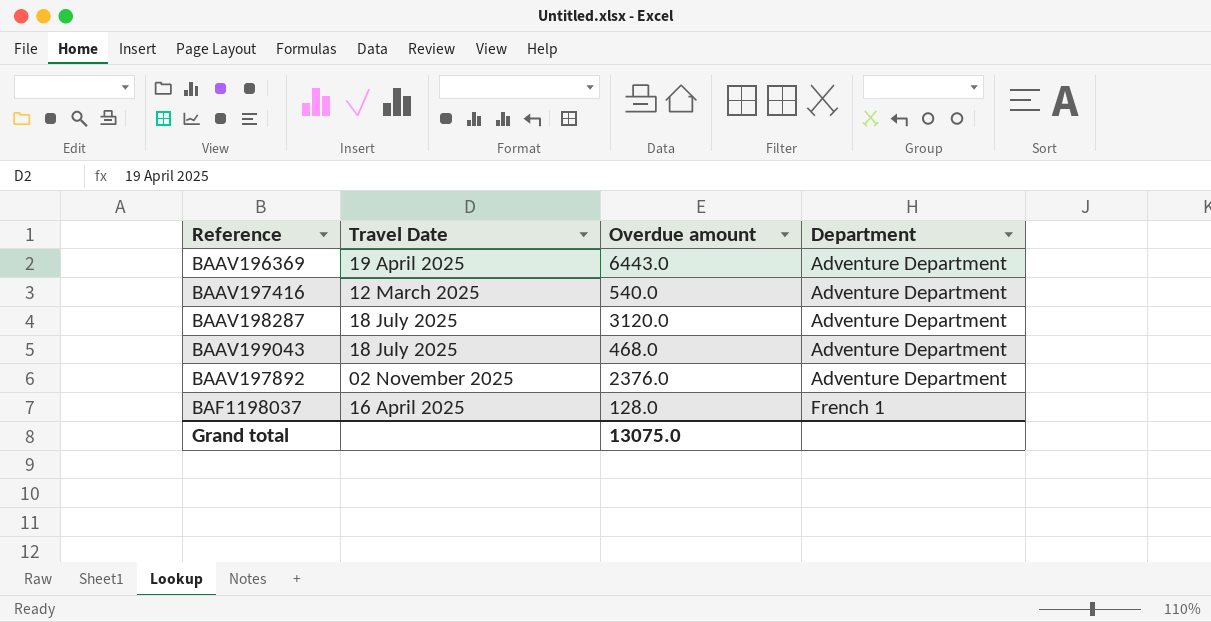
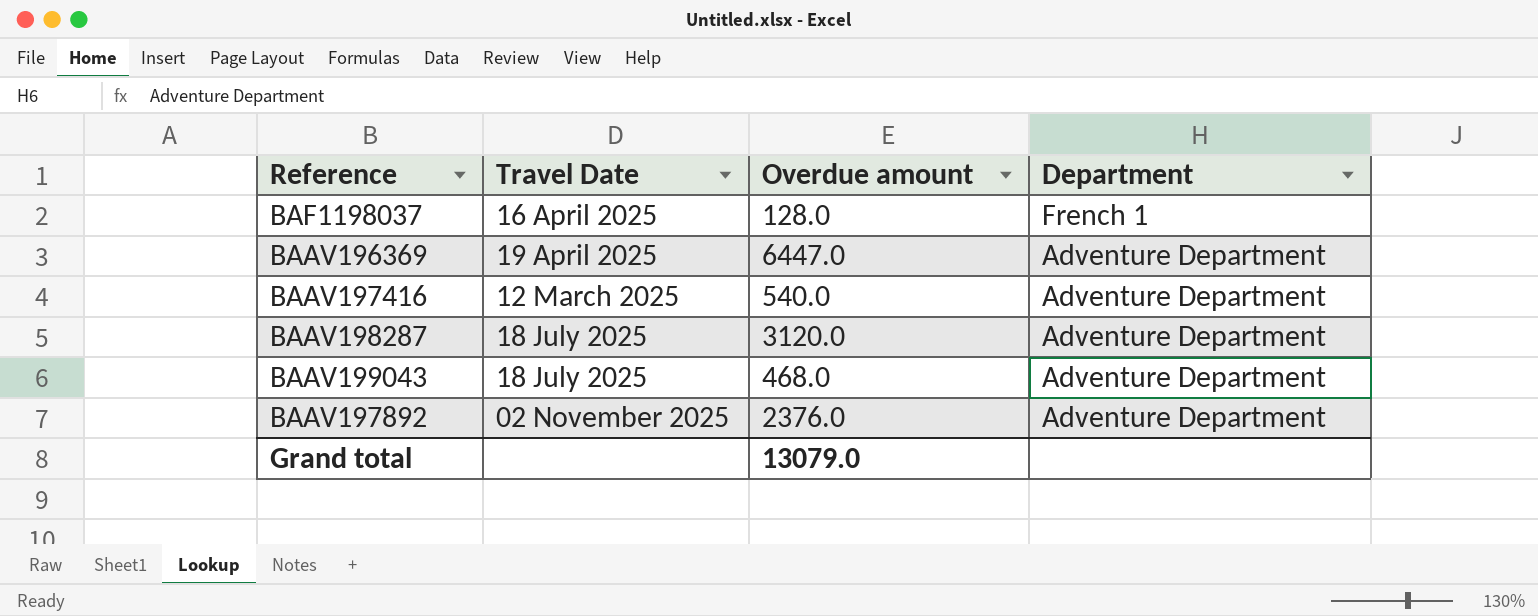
row order: Department ascending -> Department descending
BAAV196369 | Overdue amount: 6443.0 -> 6447.0
Grand total | Overdue amount: 13075.0 -> 13079.0

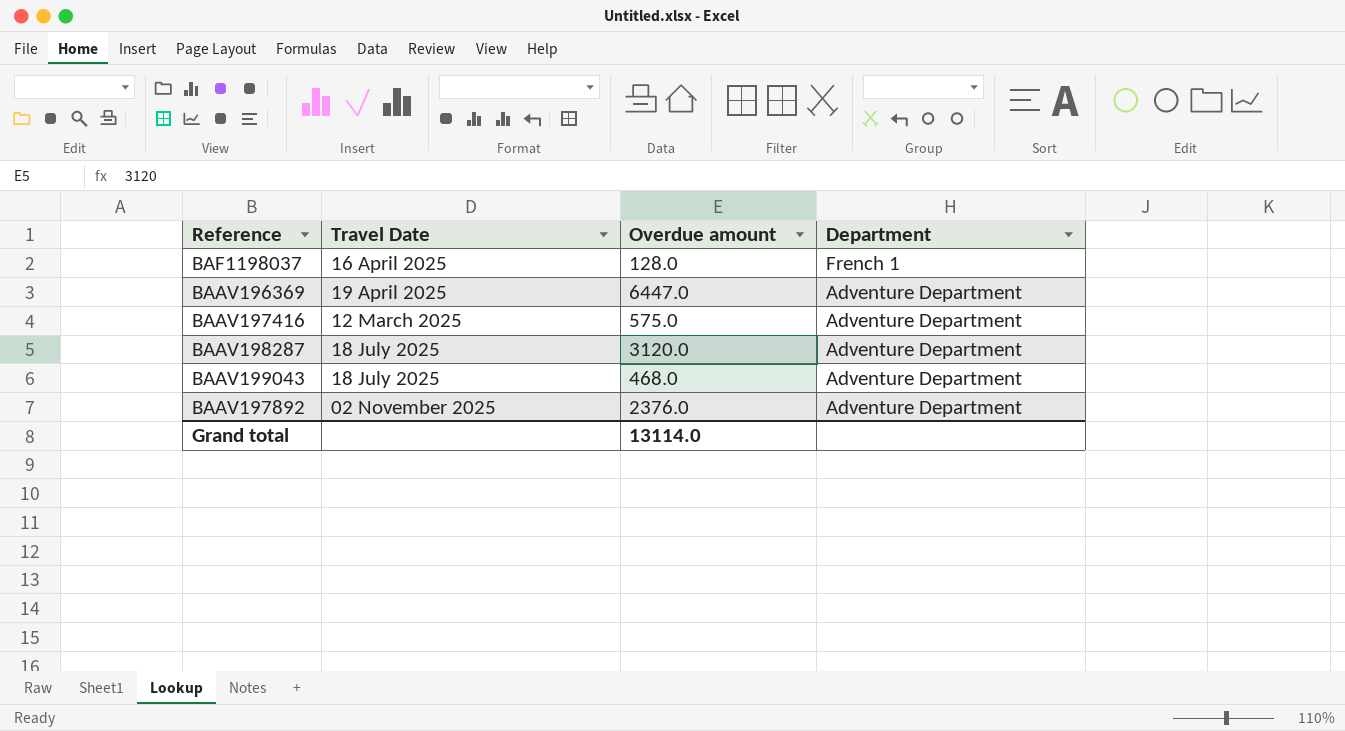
BAAV197416 | Overdue amount: 540.0 -> 575.0
Grand total | Overdue amount: 13079.0 -> 13114.0

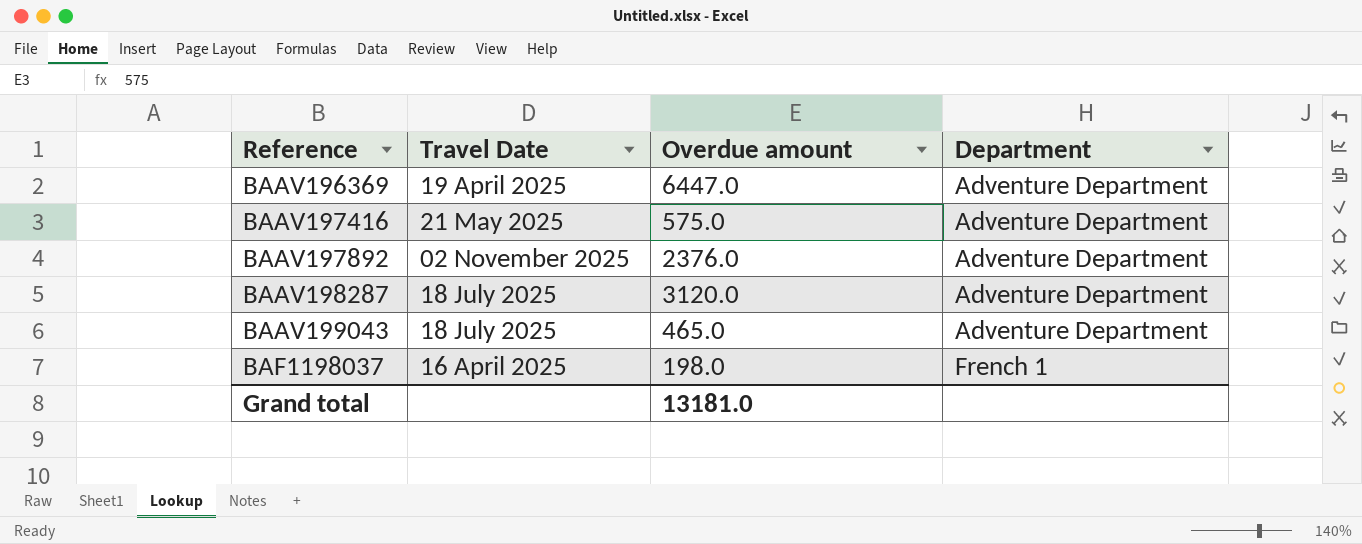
row order: Department descending -> Reference ascending
BAAV197416 | Travel Date: 12 March 2025 -> 21 May 2025
BAAV199043 | Overdue amount: 468.0 -> 465.0
BAF1198037 | Overdue amount: 128.0 -> 198.0
Grand total | Overdue amount: 13114.0 -> 13181.0

